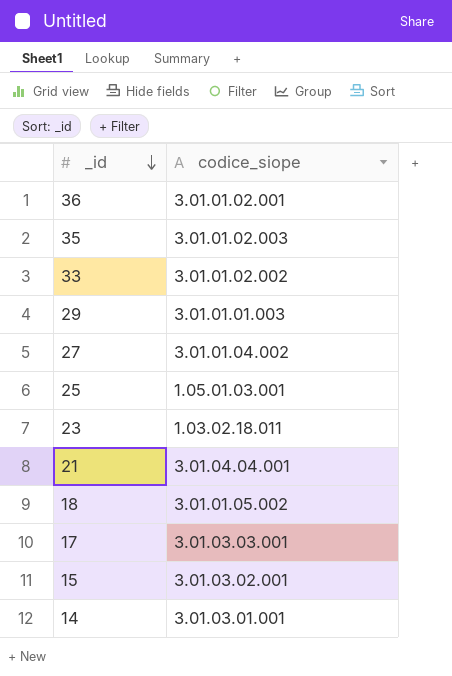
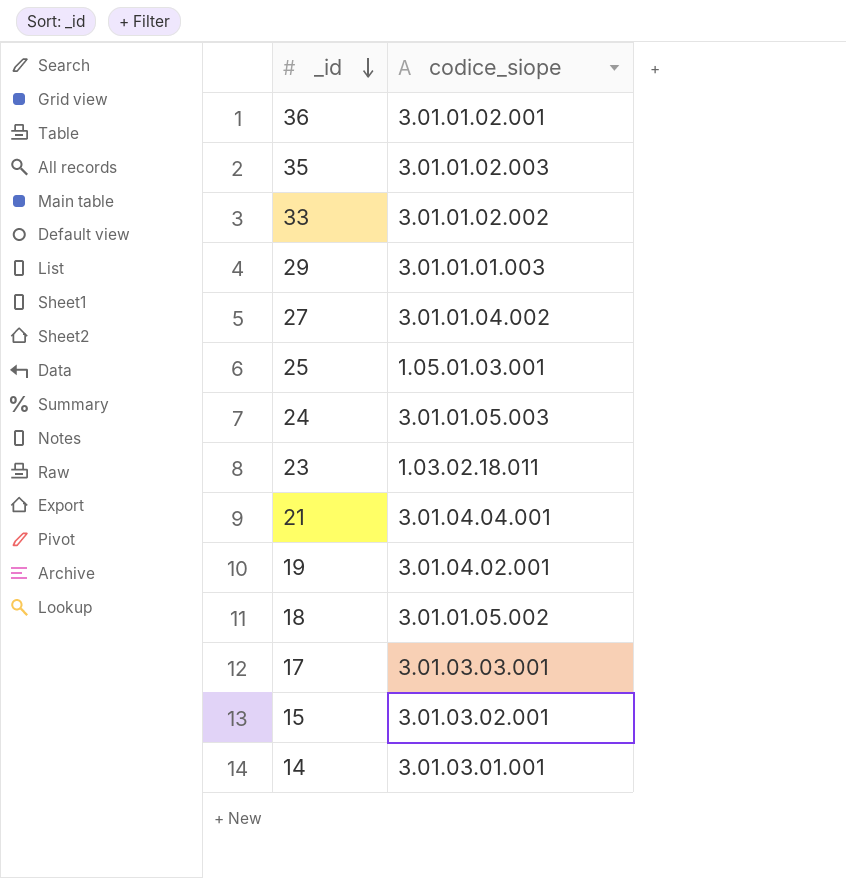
row 24: none -> 3.01.01.05.003
row 19: none -> 3.01.04.02.001

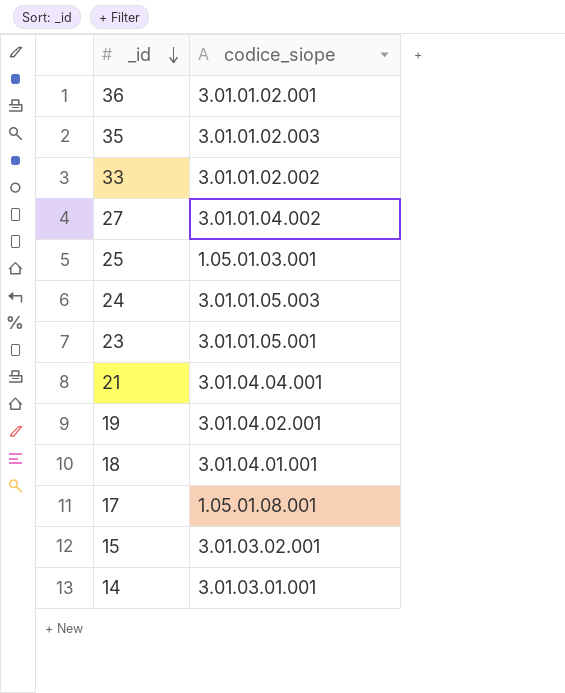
row 29: 3.01.01.01.003 -> none
23 | codice_siope: 1.03.02.18.011 -> 3.01.01.05.001
18 | codice_siope: 3.01.01.05.002 -> 3.01.04.01.001
17 | codice_siope: 3.01.03.03.001 -> 1.05.01.08.001

